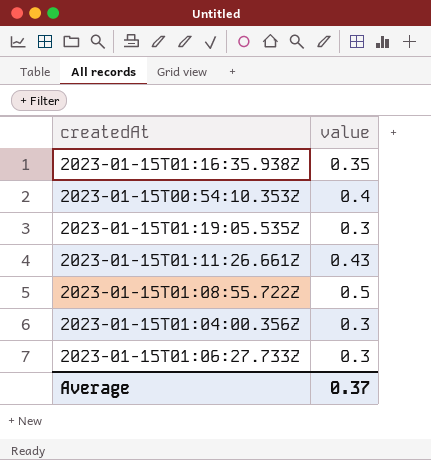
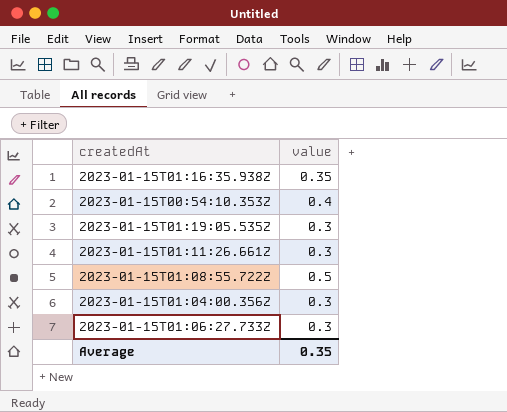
2023-01-15T01:11:26.661Z | value: 0.43 -> 0.3
Average | value: 0.37 -> 0.35

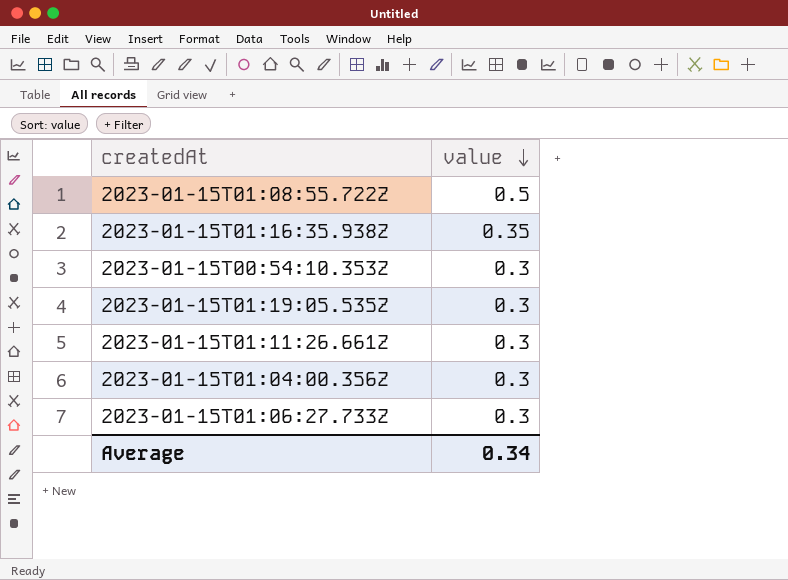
row order: none -> value descending
2023-01-15T00:54:10.353Z | value: 0.4 -> 0.3
Average | value: 0.35 -> 0.34

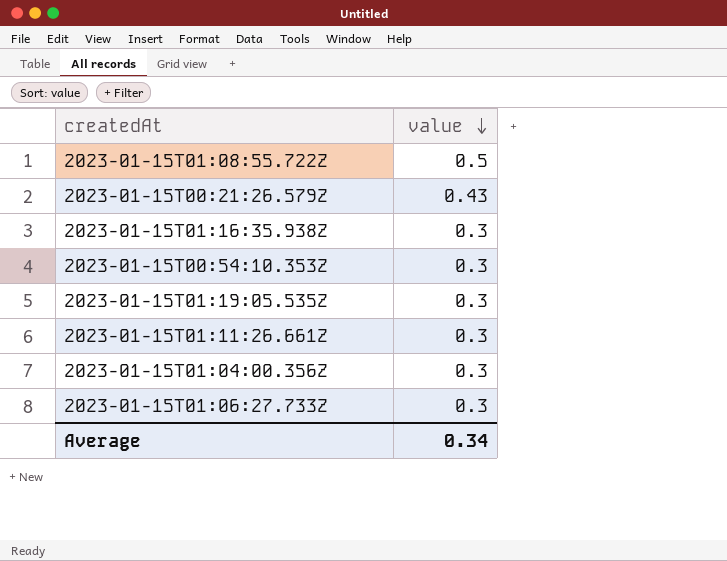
row 2023-01-15T00:21:26.579Z: none -> 0.43
2023-01-15T01:16:35.938Z | value: 0.35 -> 0.3

